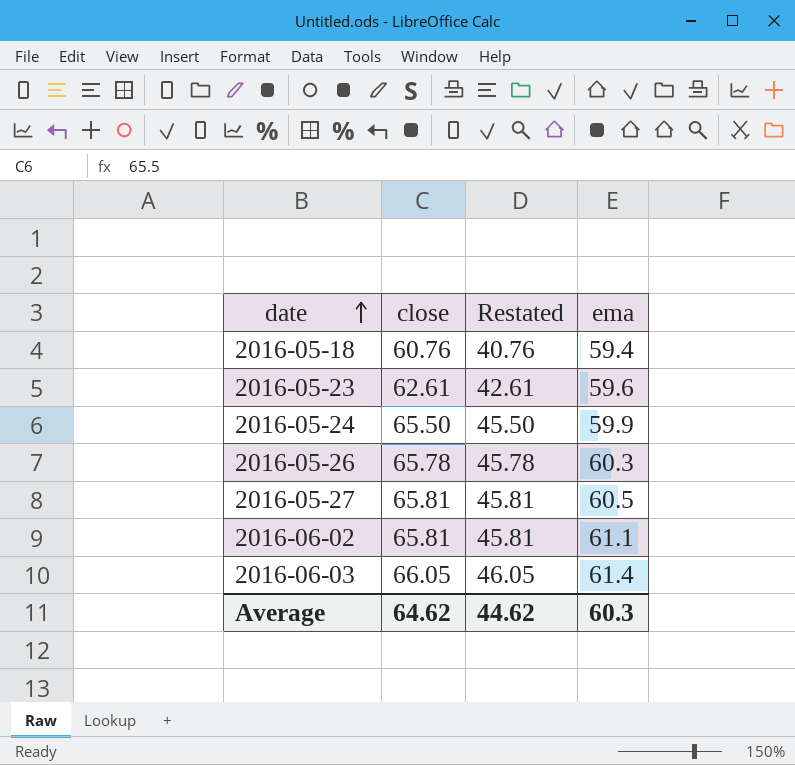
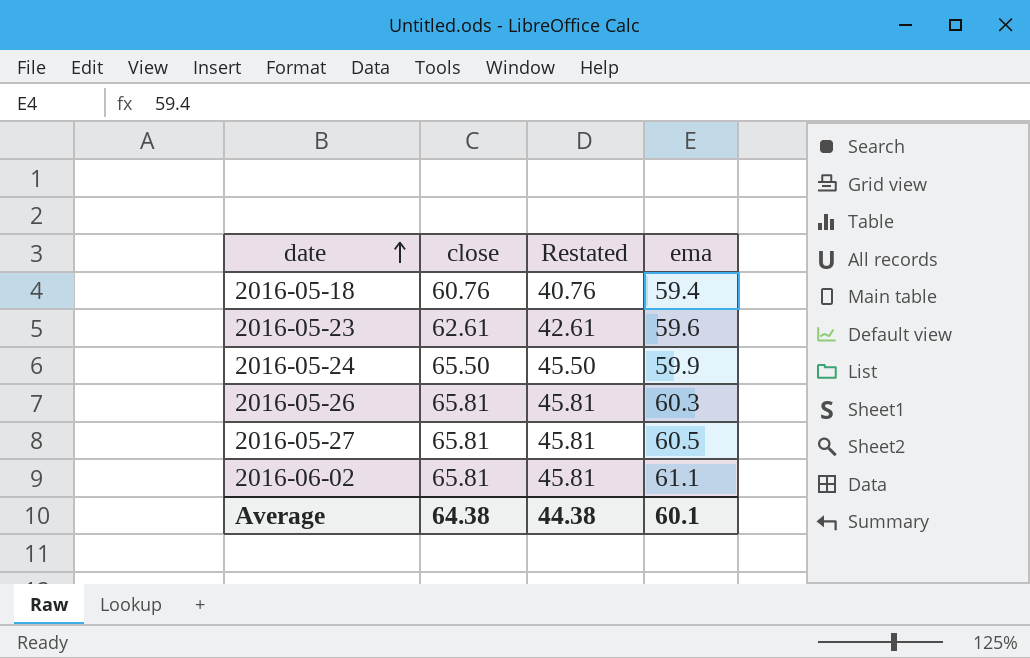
row 2016-06-03: 66.05 | 46.05 | 61.4 -> none
2016-05-26 | close: 65.78 -> 65.81
2016-05-26 | Restated: 45.78 -> 45.81
Average | close: 64.62 -> 64.38
Average | Restated: 44.62 -> 44.38
Average | ema: 60.3 -> 60.1

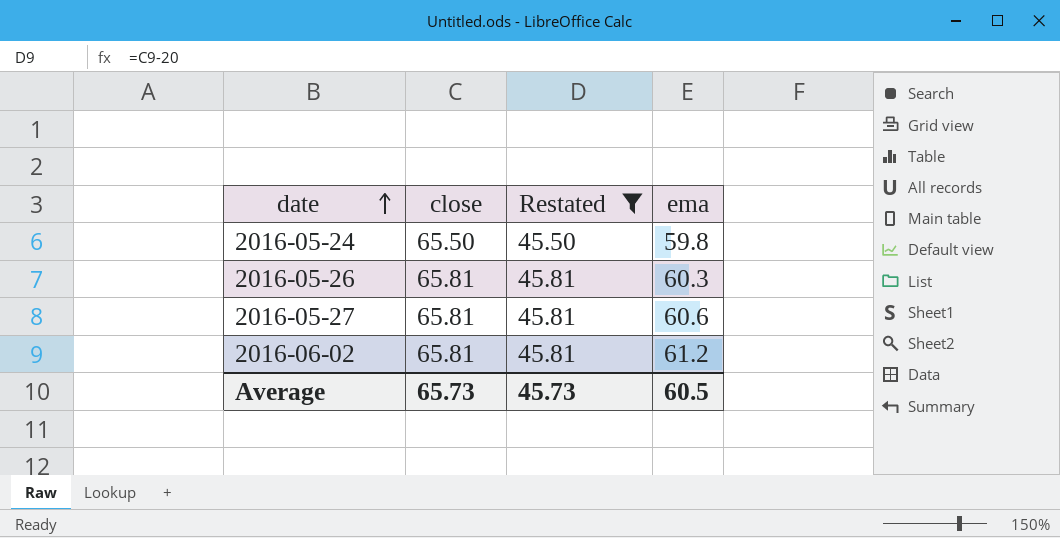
filter: none -> Restated >= 45.50
2016-05-24 | ema: 59.9 -> 59.8
2016-05-27 | ema: 60.5 -> 60.6
2016-06-02 | ema: 61.1 -> 61.2
Average | close: 64.38 -> 65.73
Average | Restated: 44.38 -> 45.73
Average | ema: 60.1 -> 60.5

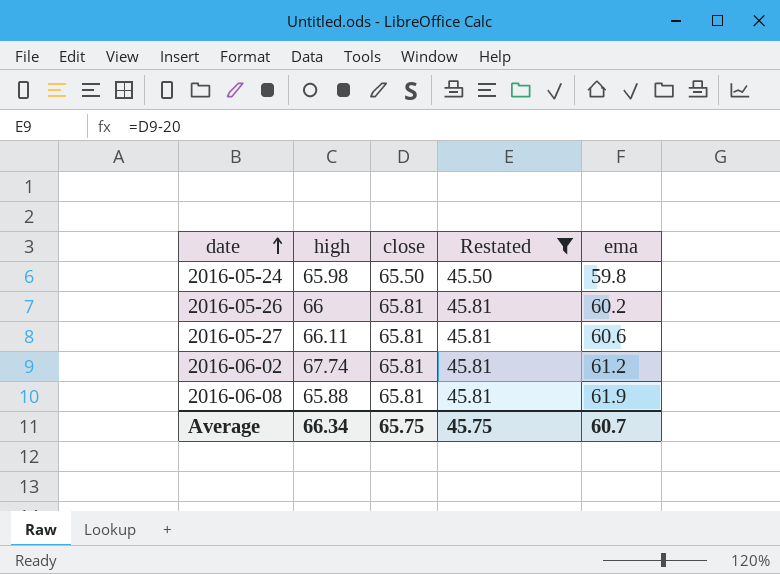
column high | position: none -> 2
2016-05-26 | ema: 60.3 -> 60.2
row 2016-06-08: none -> 65.88 | 65.81 | 45.81 | 61.9
Average | close: 65.73 -> 65.75
Average | Restated: 45.73 -> 45.75
Average | ema: 60.5 -> 60.7

